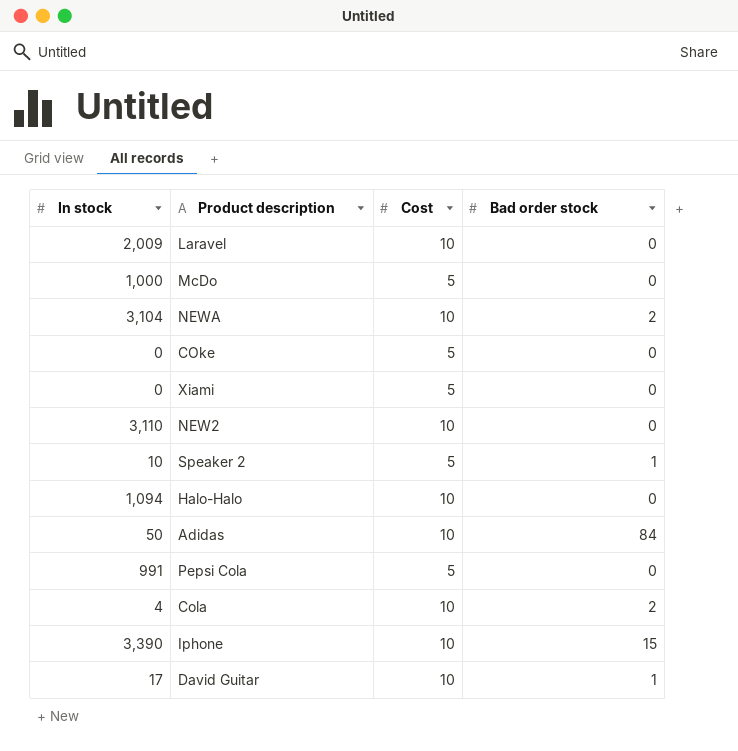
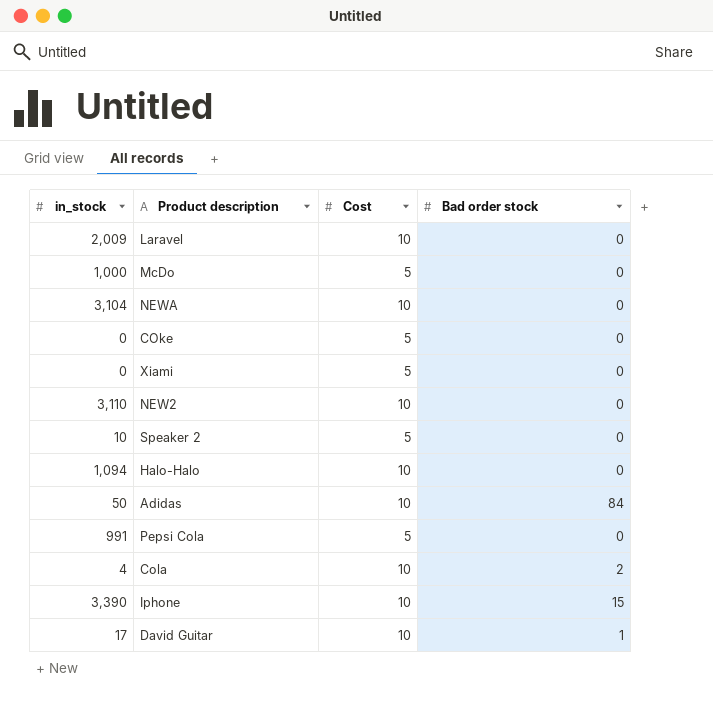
column name: In stock -> in_stock
NEWA | Bad order stock: 2 -> 0
Speaker 2 | Bad order stock: 1 -> 0

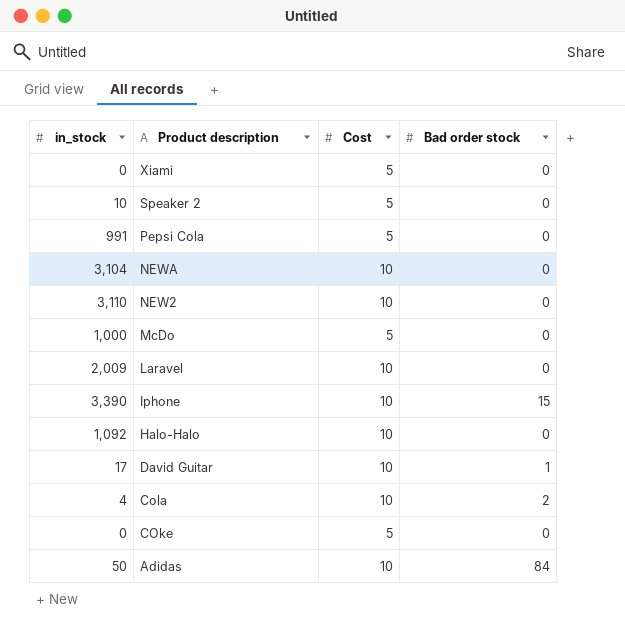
row order: none -> Product description descending
Halo-Halo | in_stock: 1,094 -> 1,092

